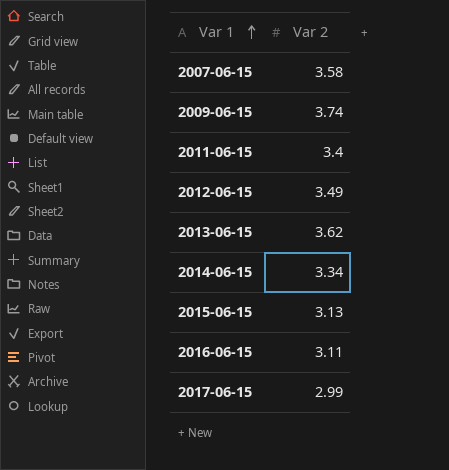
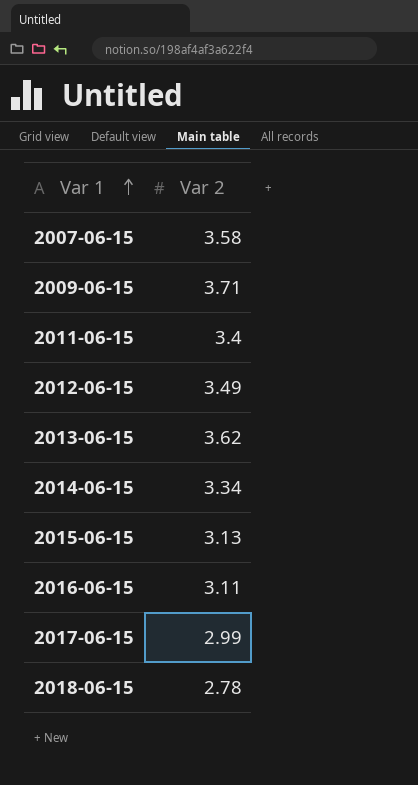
2009-06-15 | Var 2: 3.74 -> 3.71
row 2018-06-15: none -> 2.78

